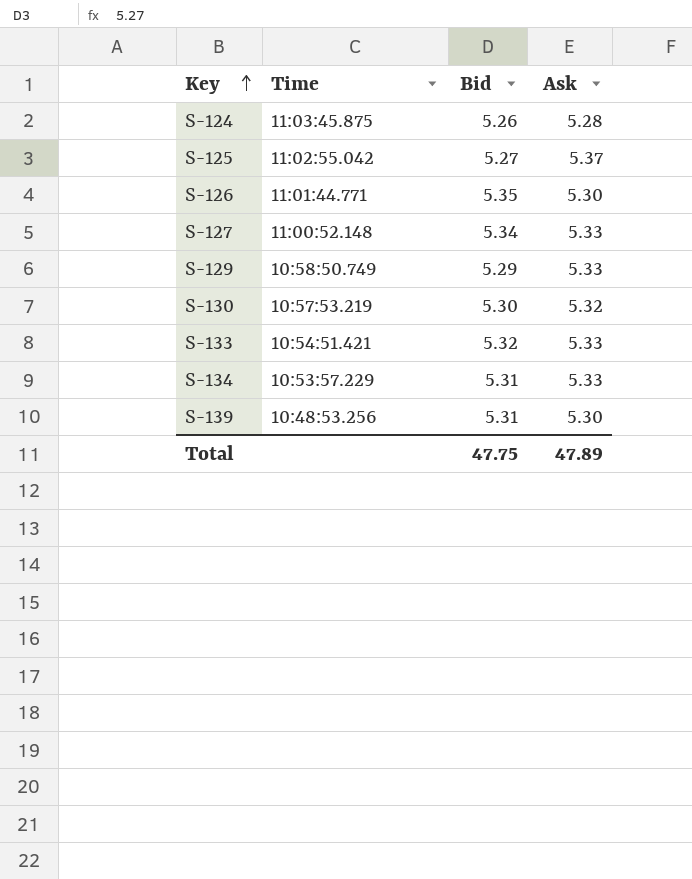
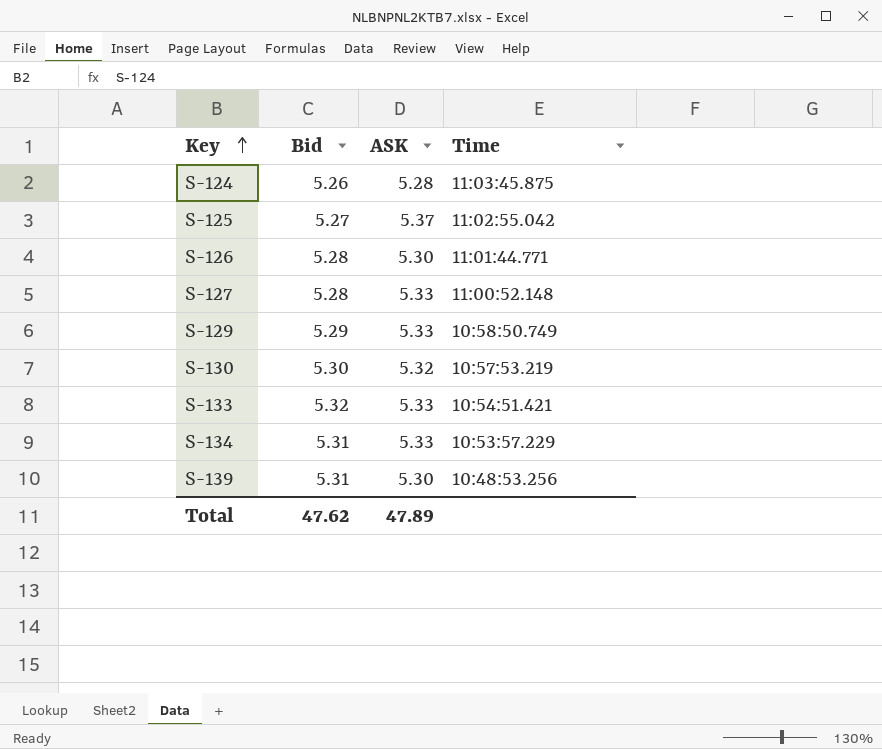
column name: Ask -> ASK
column Time | position: 2 -> 4
S-126 | Bid: 5.35 -> 5.28
S-127 | Bid: 5.34 -> 5.28
Total | Bid: 47.75 -> 47.62

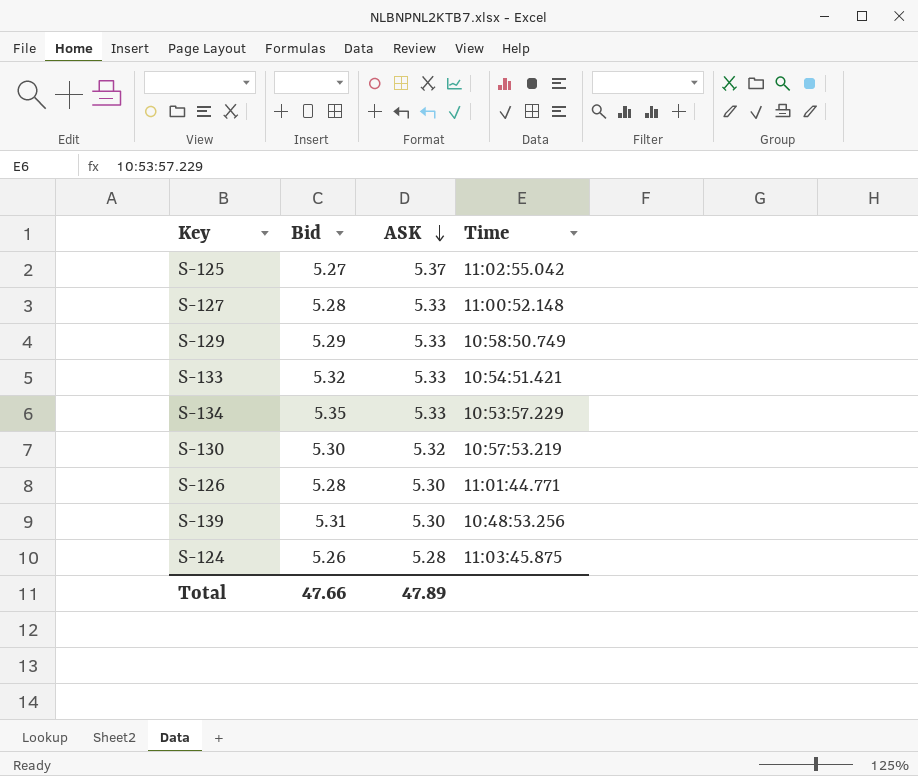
row order: Key ascending -> ASK descending
S-134 | Bid: 5.31 -> 5.35
Total | Bid: 47.62 -> 47.66

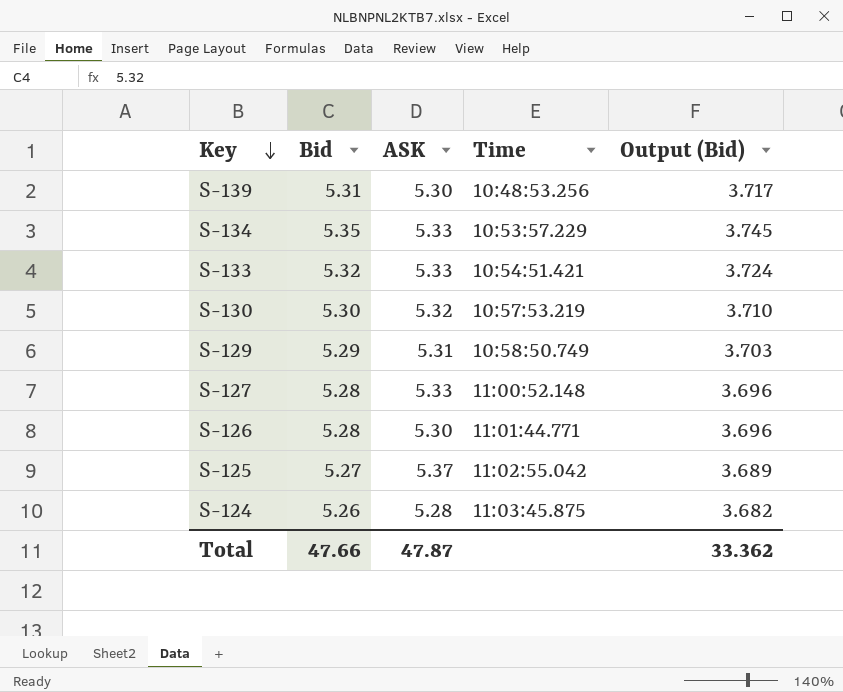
row order: ASK descending -> Key descending
column Output (Bid) | formula: none -> [Bid] * 0.7
S-129 | ASK: 5.33 -> 5.31
Total | ASK: 47.89 -> 47.87

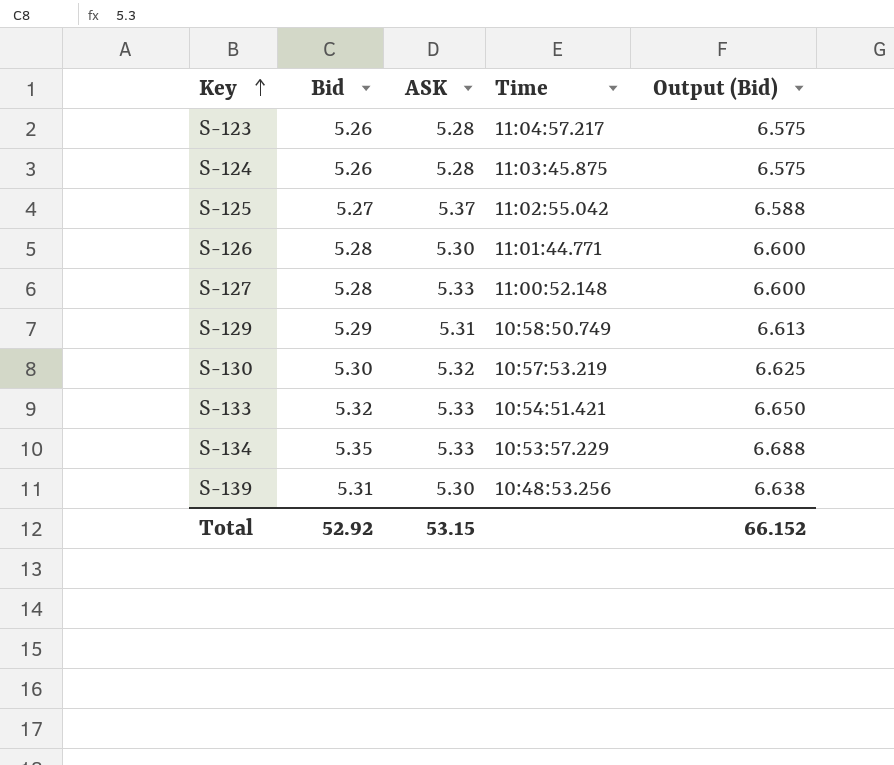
row order: Key descending -> Key ascending
column Output (Bid) | formula: [Bid] * 0.7 -> [Bid] * 1.25
row S-123: none -> 5.26 | 5.28 | 11:04:57.217 | 6.575
Total | Bid: 47.66 -> 52.92
Total | ASK: 47.87 -> 53.15
Total | Output (Bid): 33.362 -> 66.152

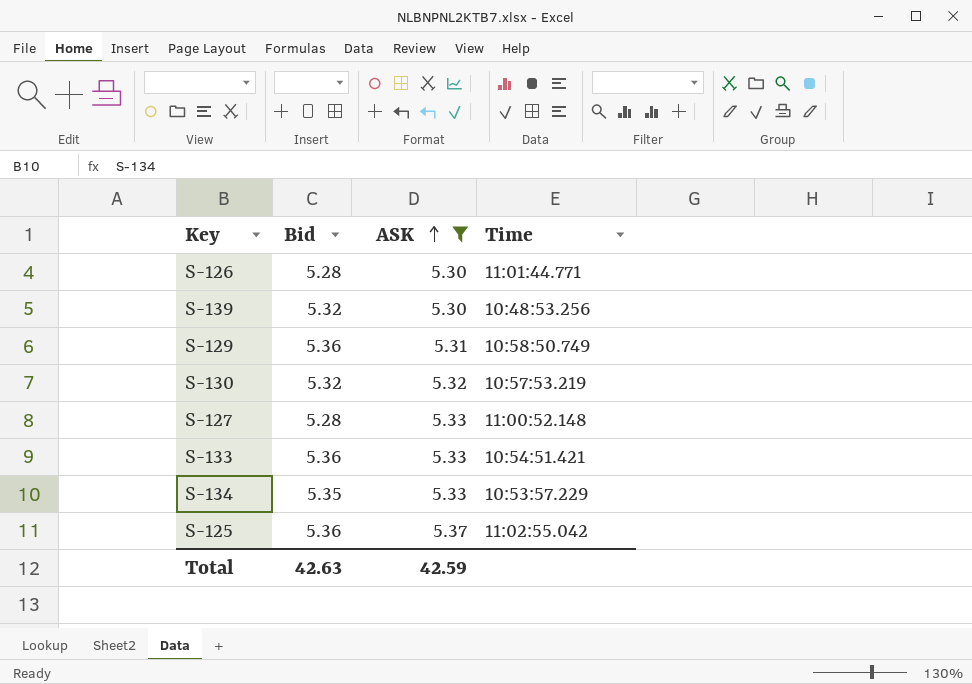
filter: none -> ASK != 5.28
row order: Key ascending -> ASK ascending
column Output (Bid) | formula: [Bid] * 1.25 -> none
S-139 | Bid: 5.31 -> 5.32
S-129 | Bid: 5.29 -> 5.36
S-130 | Bid: 5.30 -> 5.32
S-133 | Bid: 5.32 -> 5.36
S-125 | Bid: 5.27 -> 5.36
Total | Bid: 52.92 -> 42.63
Total | ASK: 53.15 -> 42.59

